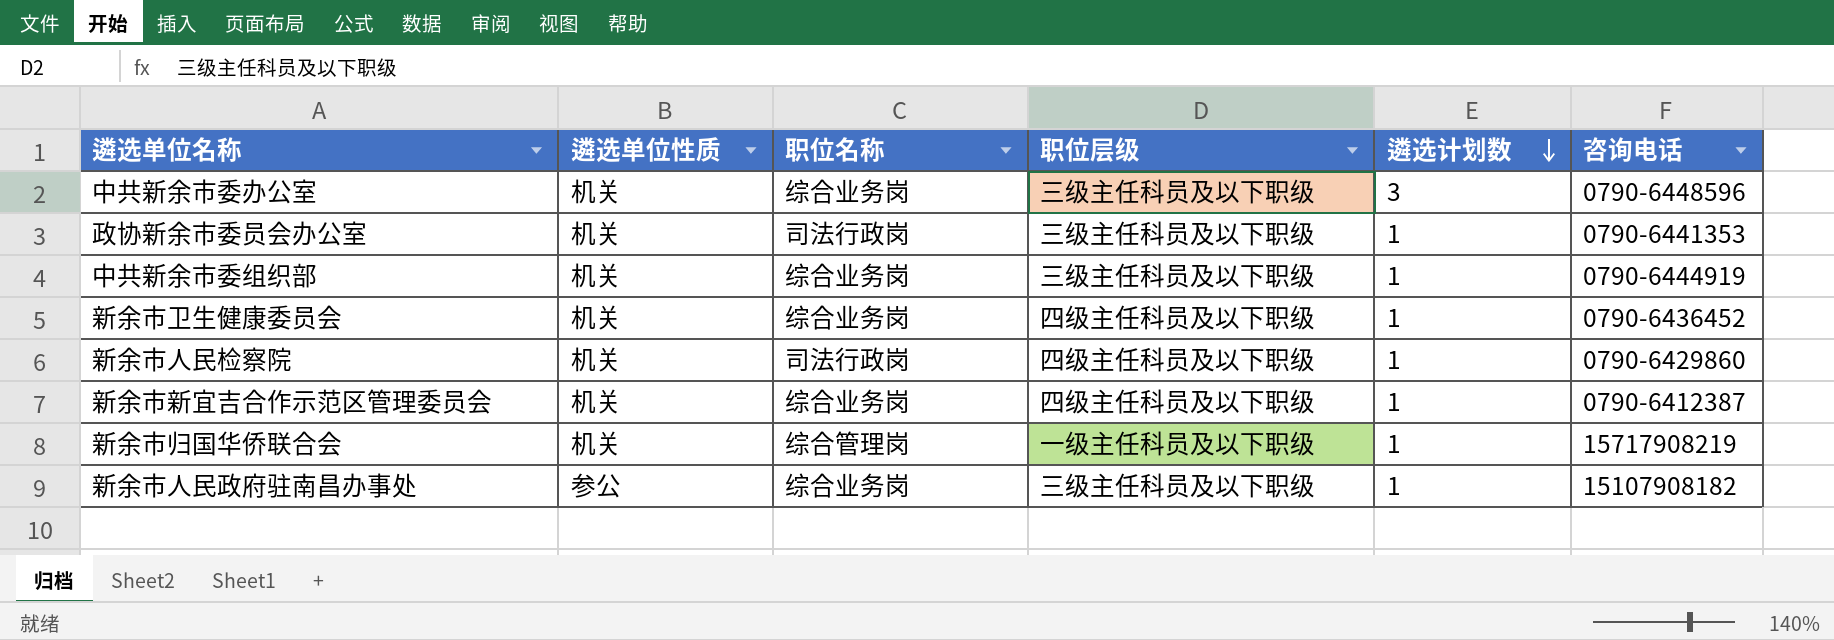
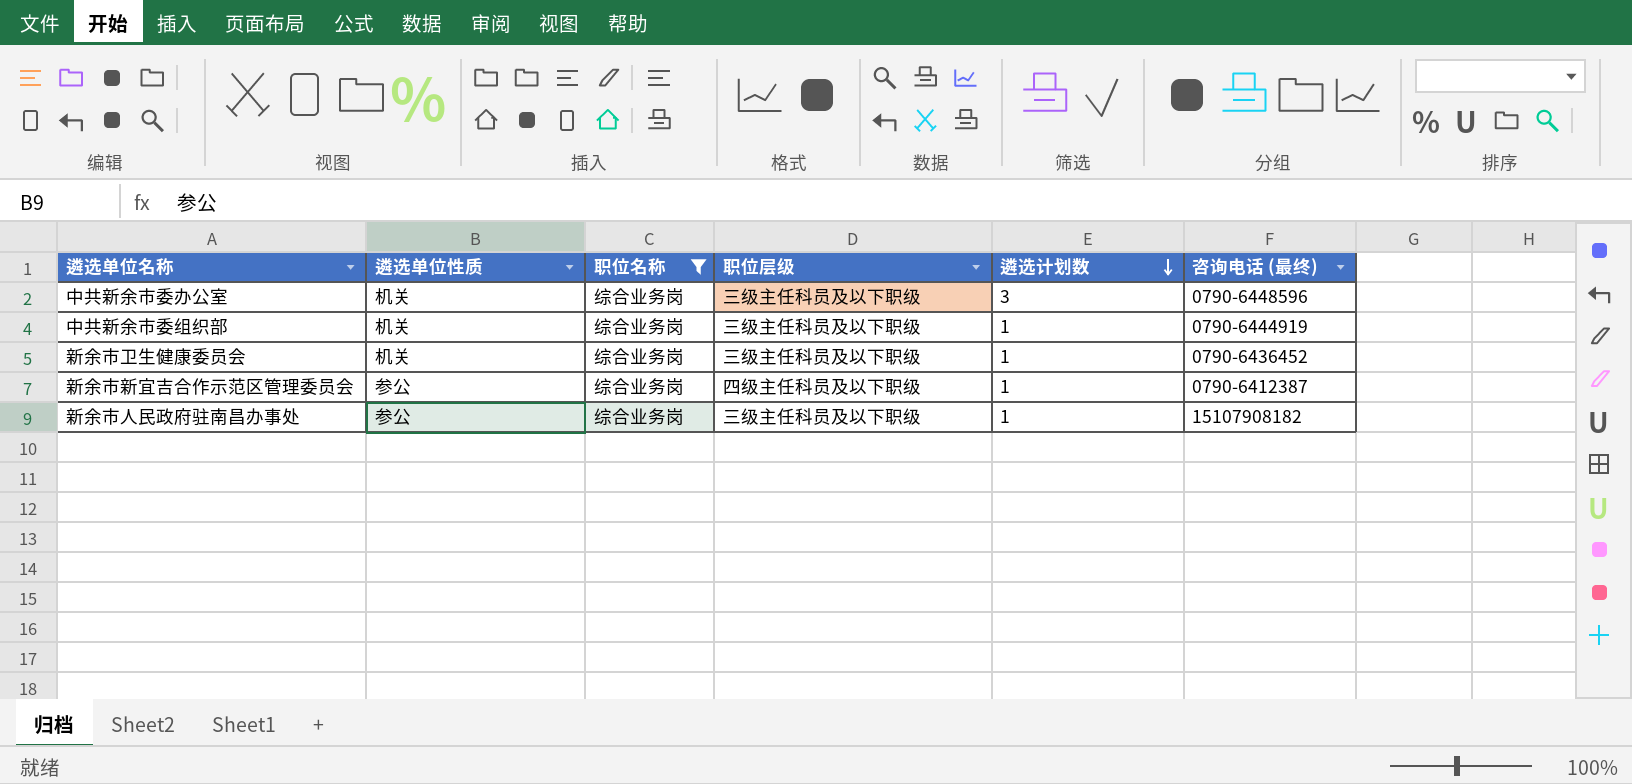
filter: none -> 职位名称 = 综合业务岗
column name: 咨询电话 -> 咨询电话 (最终)
新余市卫生健康委员会 | 职位层级: 四级主任科员及以下职级 -> 三级主任科员及以下职级
新余市新宜吉合作示范区管理委员会 | 遴选单位性质: 机关 -> 参公

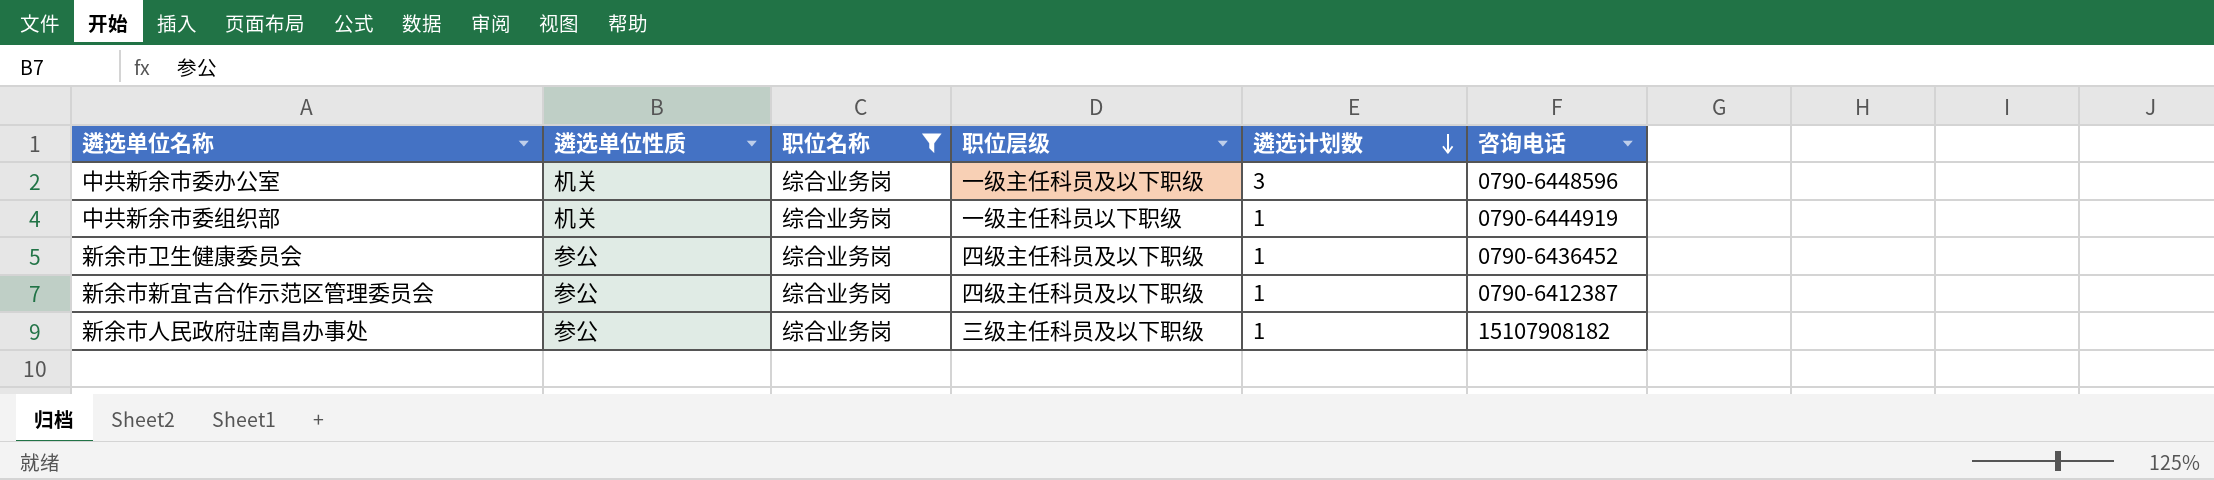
column name: 咨询电话 (最终) -> 咨询电话
中共新余市委办公室 | 职位层级: 三级主任科员及以下职级 -> 一级主任科员及以下职级
中共新余市委组织部 | 职位层级: 三级主任科员及以下职级 -> 一级主任科员以下职级
新余市卫生健康委员会 | 遴选单位性质: 机关 -> 参公
新余市卫生健康委员会 | 职位层级: 三级主任科员及以下职级 -> 四级主任科员及以下职级

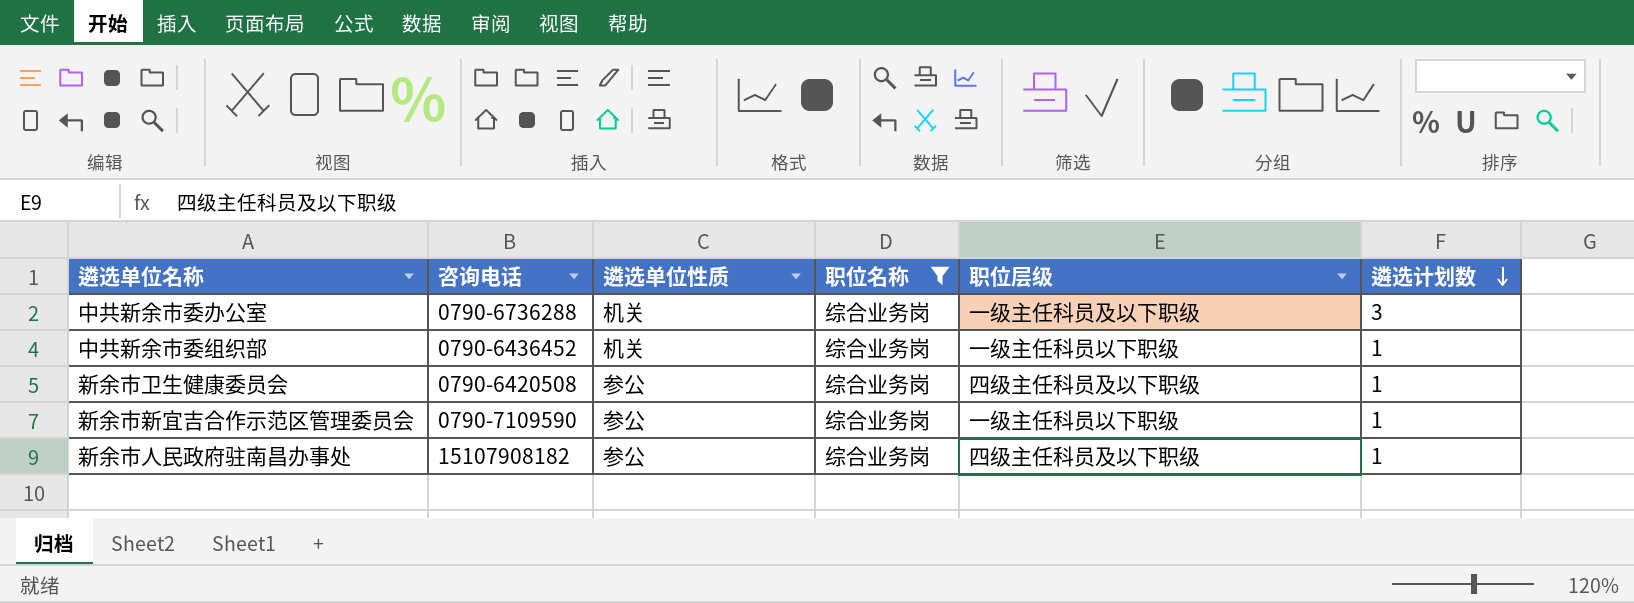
column 咨询电话 | position: 6 -> 2
中共新余市委办公室 | 咨询电话: 0790-6448596 -> 0790-6736288
中共新余市委组织部 | 咨询电话: 0790-6444919 -> 0790-6436452
新余市卫生健康委员会 | 咨询电话: 0790-6436452 -> 0790-6420508
新余市新宜吉合作示范区管理委员会 | 咨询电话: 0790-6412387 -> 0790-7109590
新余市新宜吉合作示范区管理委员会 | 职位层级: 四级主任科员及以下职级 -> 一级主任科员以下职级
新余市人民政府驻南昌办事处 | 职位层级: 三级主任科员及以下职级 -> 四级主任科员及以下职级

